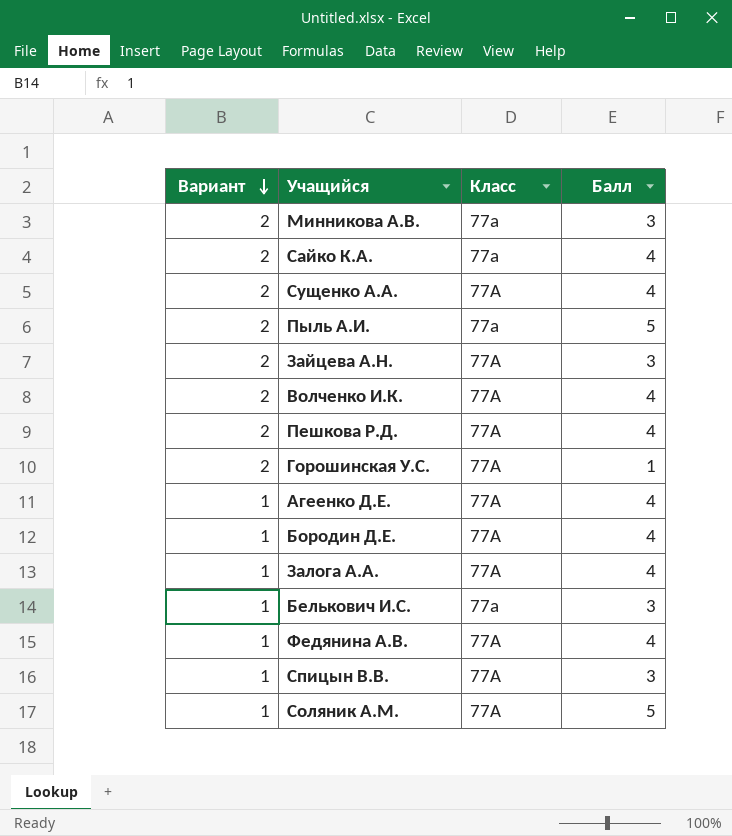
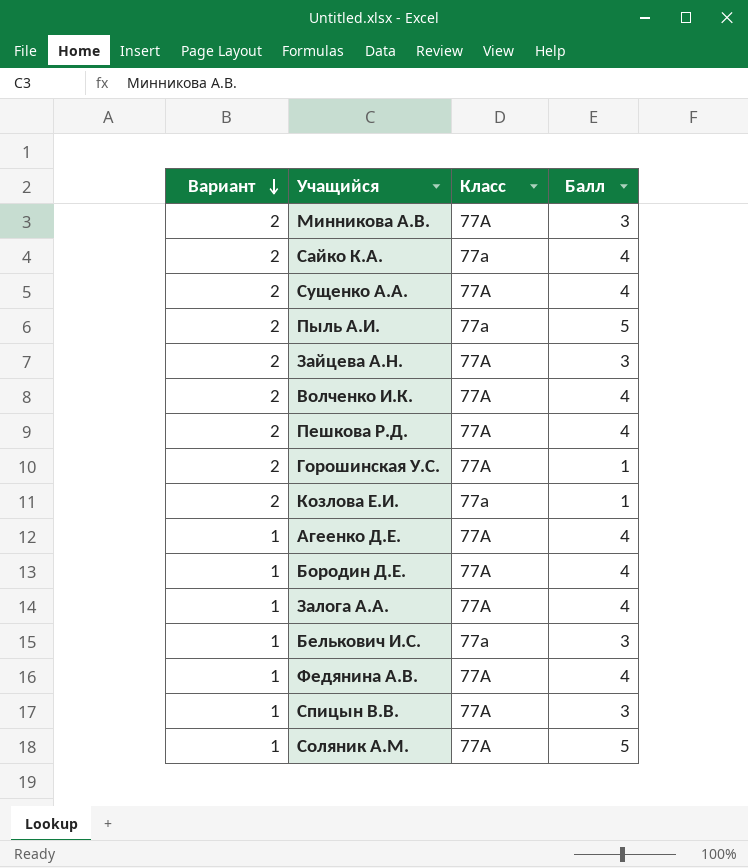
Минникова А.В. | Класс: 77а -> 77А
row Козлова Е.И.: none -> 2 | 77а | 1

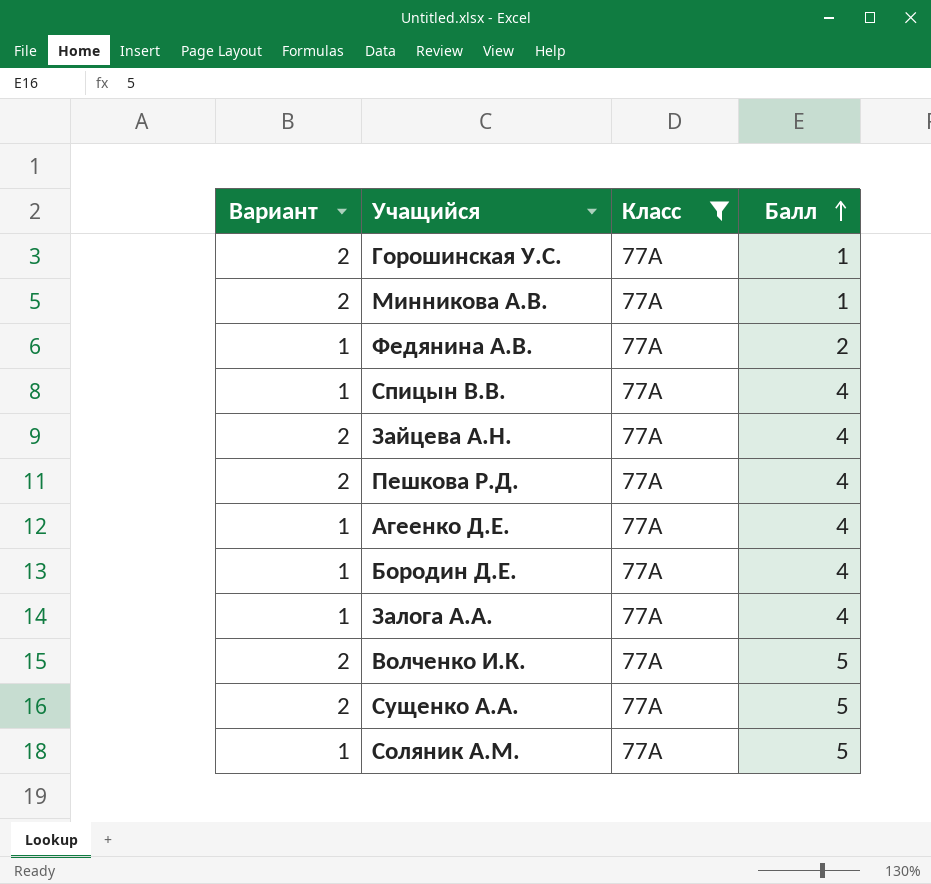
filter: none -> Класс = 77А
row order: Вариант descending -> Балл ascending
Минникова А.В. | Балл: 3 -> 1
Федянина А.В. | Балл: 4 -> 2
Спицын В.В. | Балл: 3 -> 4
Зайцева А.Н. | Балл: 3 -> 4
Волченко И.К. | Балл: 4 -> 5
Сущенко А.А. | Балл: 4 -> 5

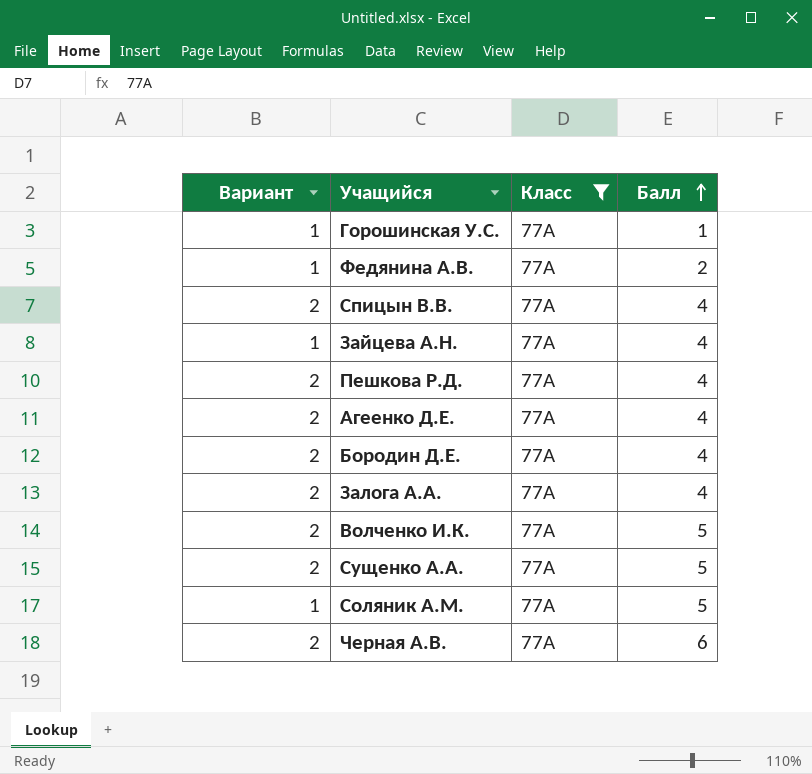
row Минникова А.В.: 2 | 77А | 1 -> none
Горошинская У.С. | Вариант: 2 -> 1
Спицын В.В. | Вариант: 1 -> 2
Зайцева А.Н. | Вариант: 2 -> 1
Агеенко Д.Е. | Вариант: 1 -> 2
Бородин Д.Е. | Вариант: 1 -> 2
Залога А.А. | Вариант: 1 -> 2
row Черная А.В.: none -> 2 | 77А | 6

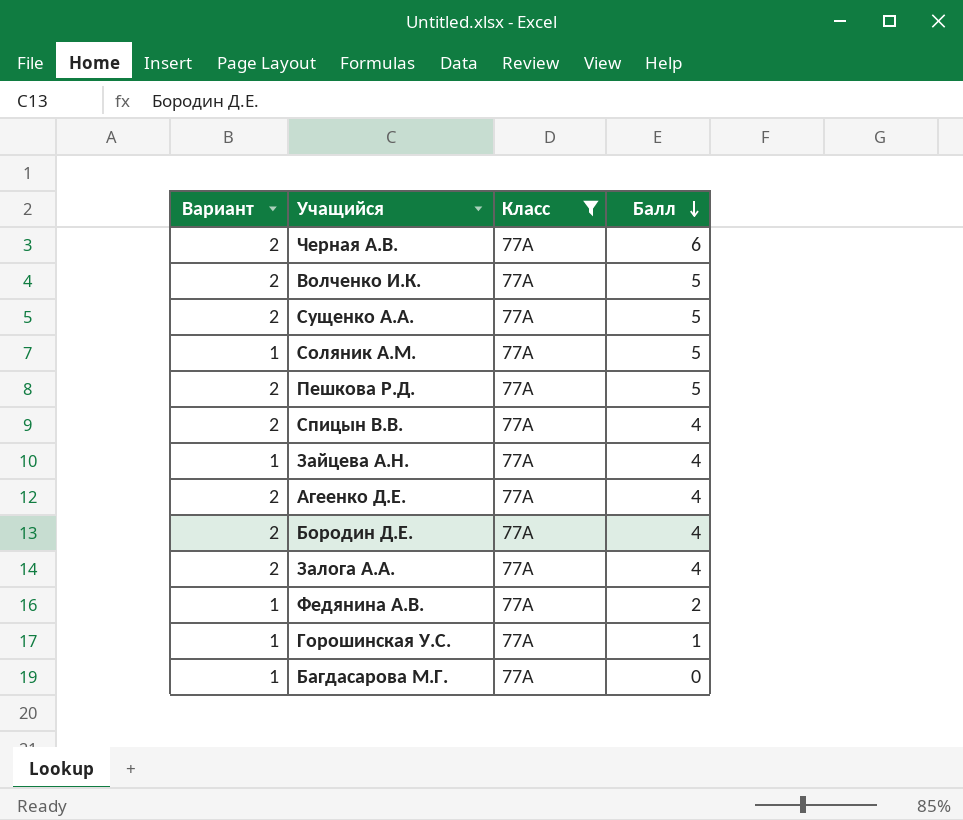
row order: Балл ascending -> Балл descending
Пешкова Р.Д. | Балл: 4 -> 5
row Багдасарова М.Г.: none -> 1 | 77А | 0

